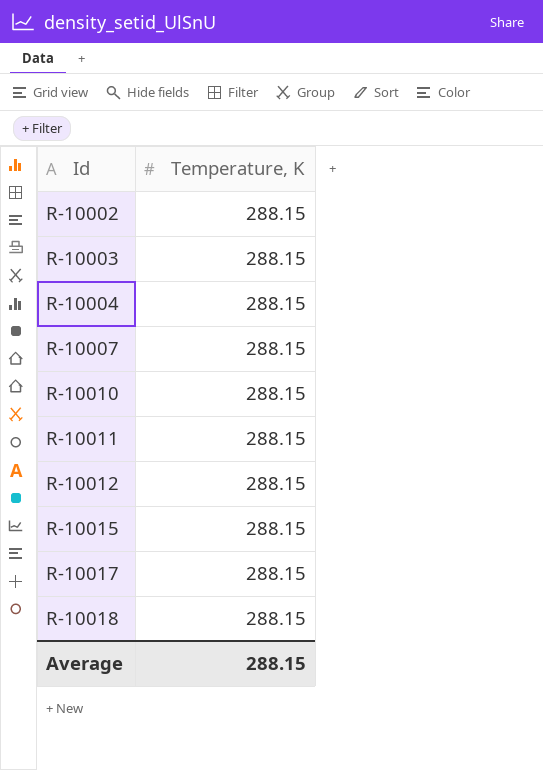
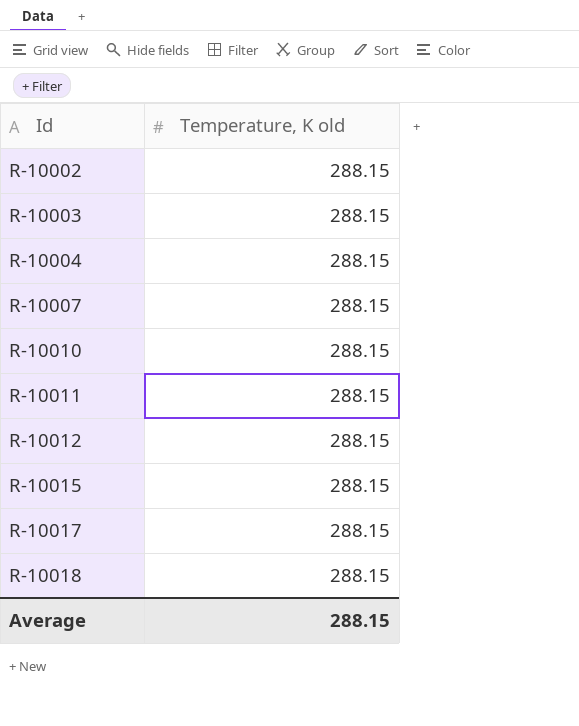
column name: Temperature, K -> Temperature, K old

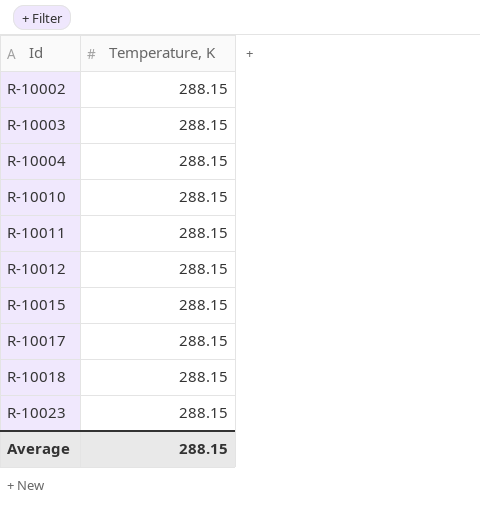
column name: Temperature, K old -> Temperature, K
row R-10007: 288.15 -> none
row R-10023: none -> 288.15

